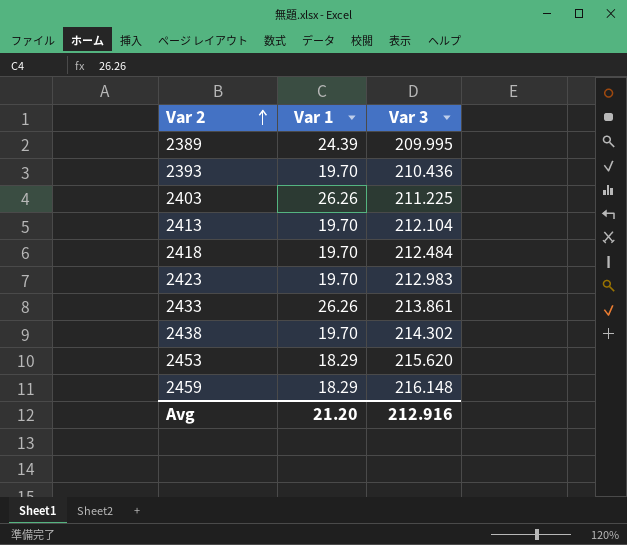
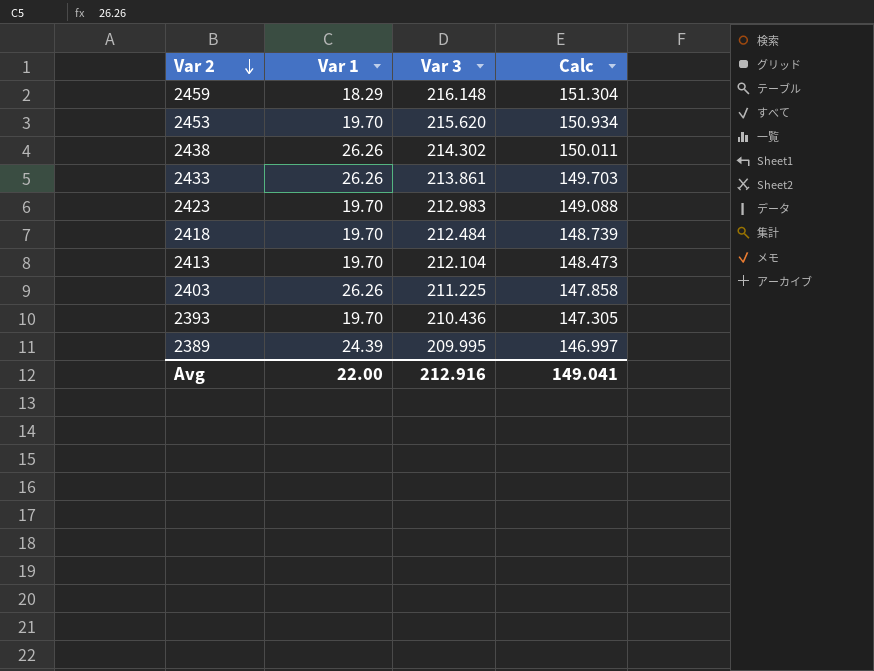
row order: Var 2 ascending -> Var 2 descending
column Calc | formula: none -> [Var 3] * 0.7
2453 | Var 1: 18.29 -> 19.70
2438 | Var 1: 19.70 -> 26.26
Avg | Var 1: 21.20 -> 22.00

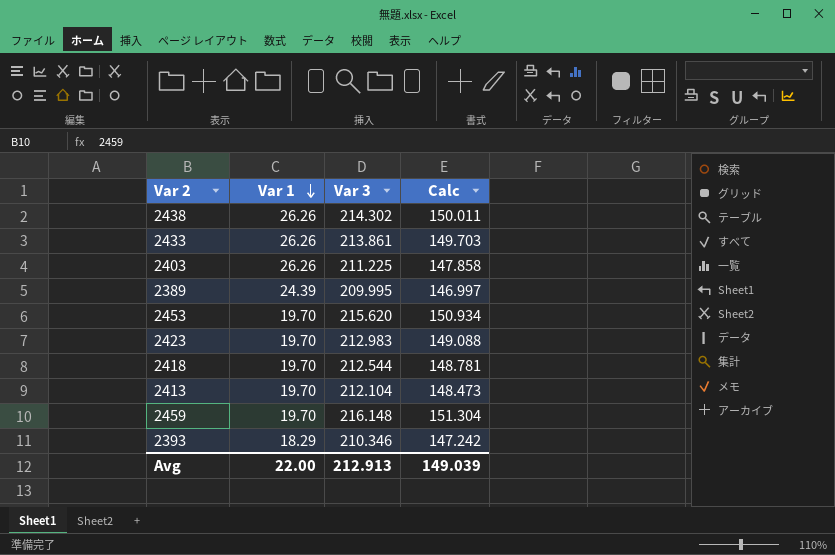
row order: Var 2 descending -> Var 1 descending
2418 | Var 3: 212.484 -> 212.544
2418 | Calc: 148.739 -> 148.781
2459 | Var 1: 18.29 -> 19.70
2393 | Var 1: 19.70 -> 18.29
2393 | Var 3: 210.436 -> 210.346
2393 | Calc: 147.305 -> 147.242
Avg | Var 3: 212.916 -> 212.913
Avg | Calc: 149.041 -> 149.039

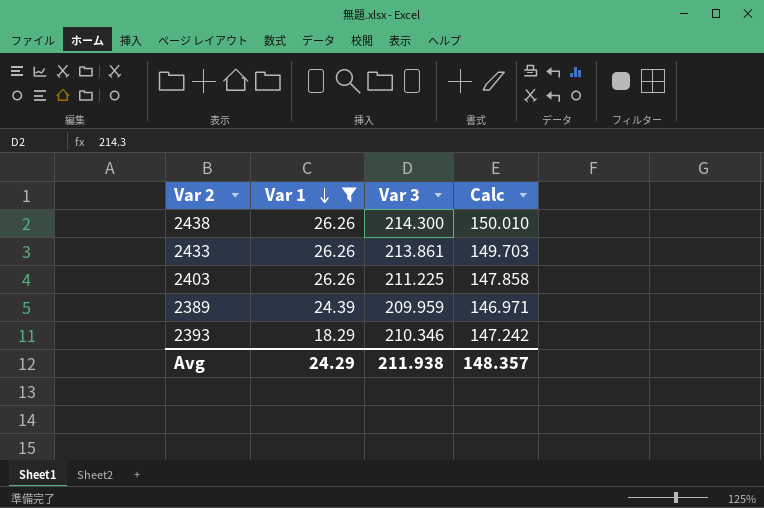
filter: none -> Var 1 != 19.70
2438 | Var 3: 214.302 -> 214.300
2438 | Calc: 150.011 -> 150.010
2389 | Var 3: 209.995 -> 209.959
2389 | Calc: 146.997 -> 146.971
Avg | Var 1: 22.00 -> 24.29
Avg | Var 3: 212.913 -> 211.938
Avg | Calc: 149.039 -> 148.357

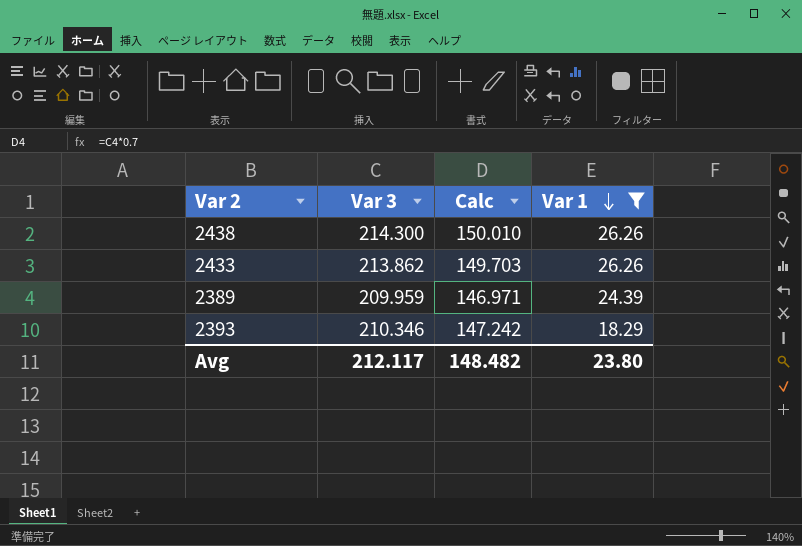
column Var 1 | position: 2 -> 4
row 2403: 26.26 | 211.225 | 147.858 -> none
2433 | Var 3: 213.861 -> 213.862
Avg | Var 3: 211.938 -> 212.117
Avg | Calc: 148.357 -> 148.482
Avg | Var 1: 24.29 -> 23.80

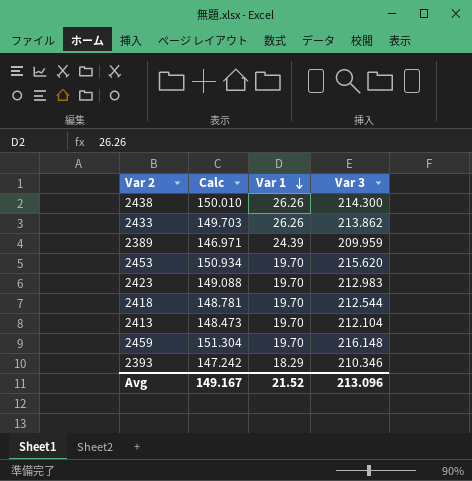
filter: Var 1 != 19.70 -> none
column Var 3 | position: 2 -> 4
Avg | Calc: 148.482 -> 149.167
Avg | Var 1: 23.80 -> 21.52
Avg | Var 3: 212.117 -> 213.096

